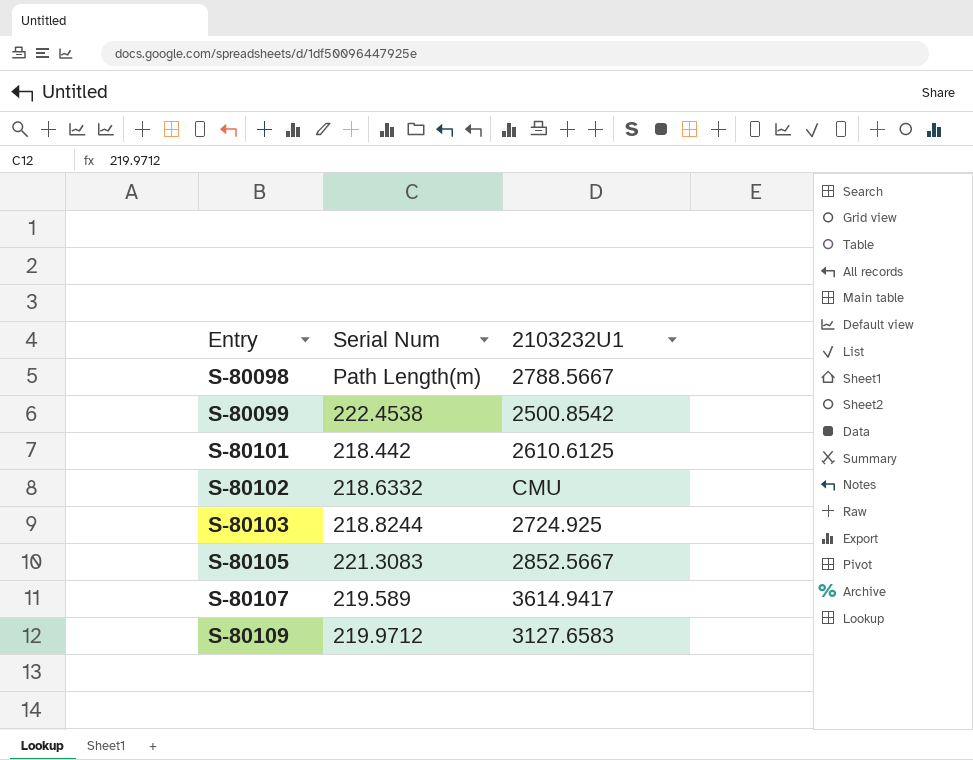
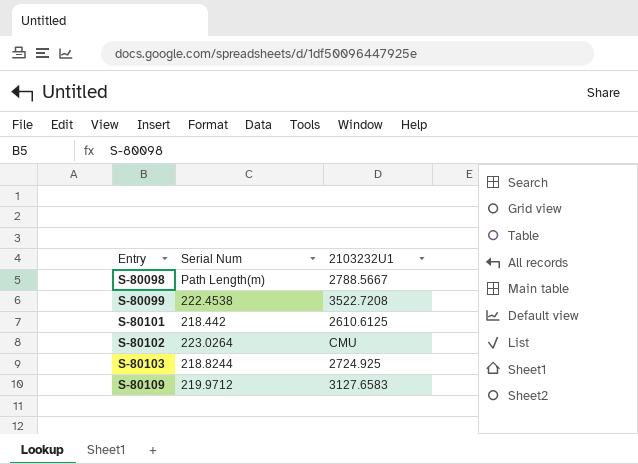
row S-80105: 221.3083 | 2852.5667 -> none
row S-80107: 219.589 | 3614.9417 -> none
S-80099 | 2103232U1: 2500.8542 -> 3522.7208
S-80102 | Serial Num: 218.6332 -> 223.0264

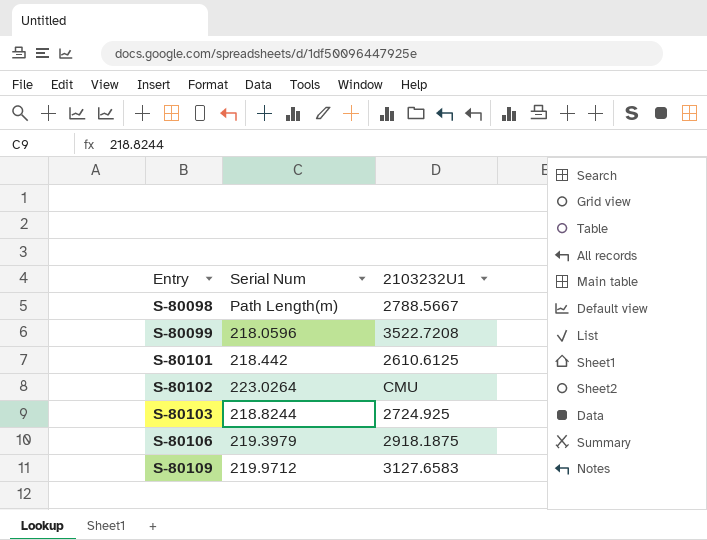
S-80099 | Serial Num: 222.4538 -> 218.0596
row S-80106: none -> 219.3979 | 2918.1875

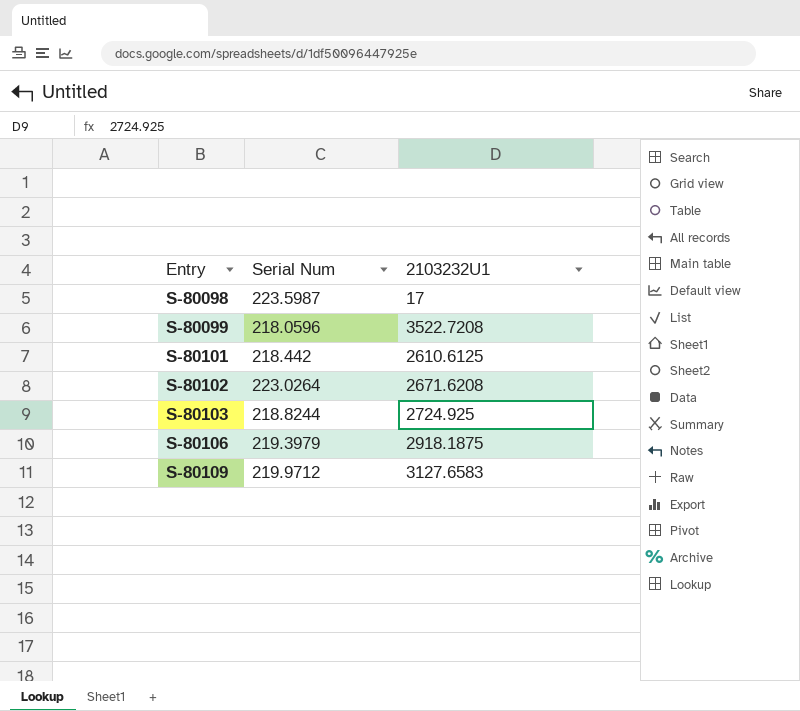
S-80098 | Serial Num: Path Length(m) -> 223.5987
S-80098 | 2103232U1: 2788.5667 -> 17
S-80102 | 2103232U1: CMU -> 2671.6208

